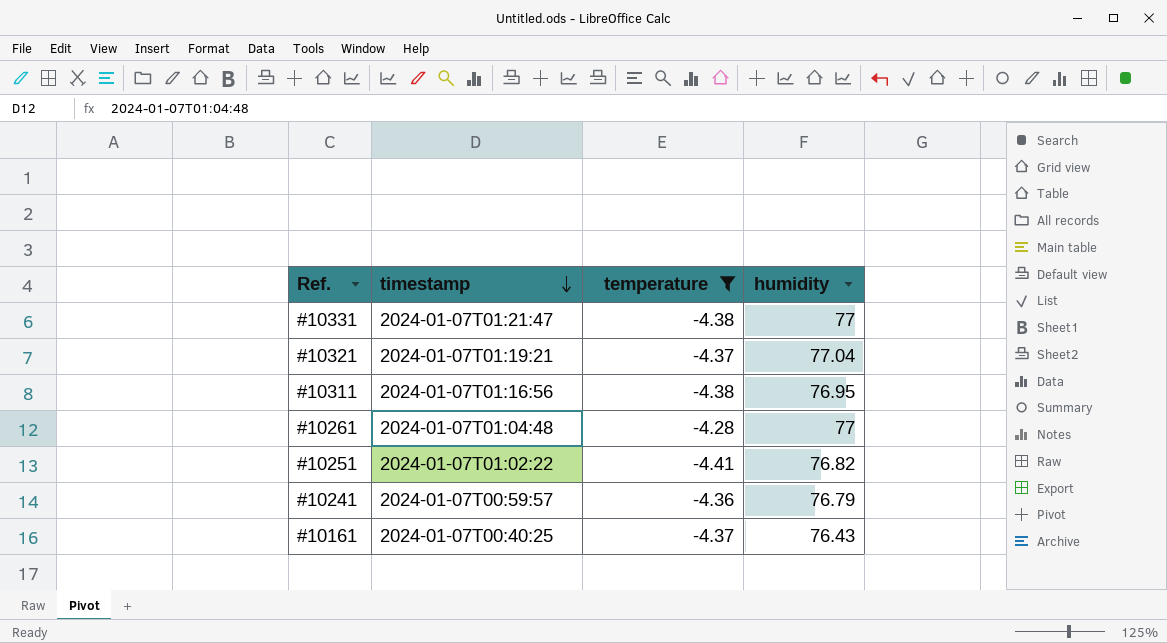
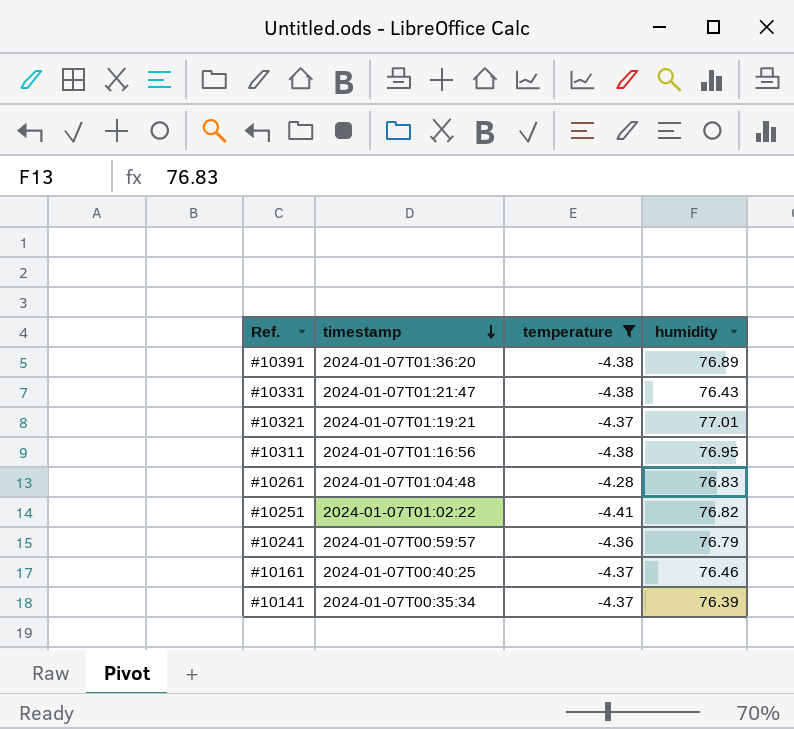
row #10391: none -> 2024-01-07T01:36:20 | -4.38 | 76.89
#10331 | humidity: 77 -> 76.43
#10321 | humidity: 77.04 -> 77.01
#10261 | humidity: 77 -> 76.83
#10161 | humidity: 76.43 -> 76.46
row #10141: none -> 2024-01-07T00:35:34 | -4.37 | 76.39

